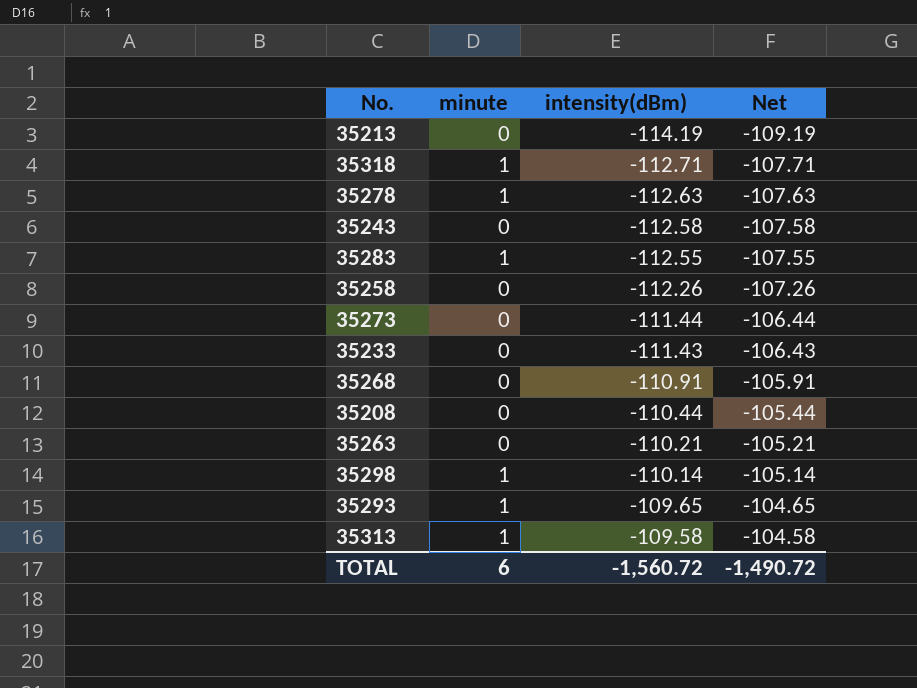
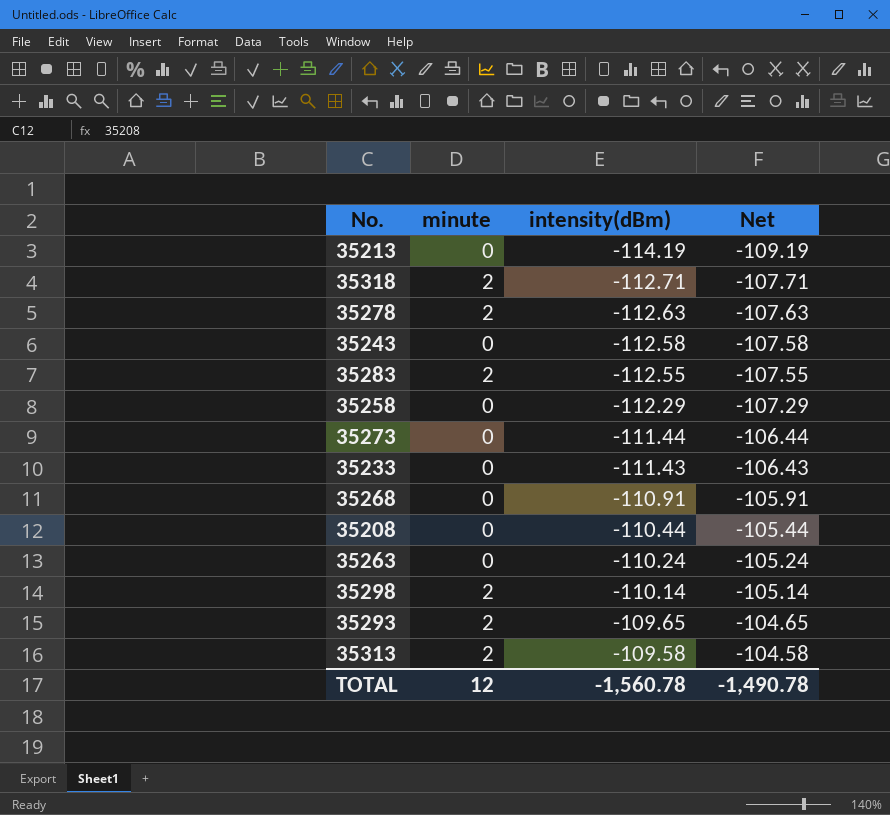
35318 | minute: 1 -> 2
35278 | minute: 1 -> 2
35283 | minute: 1 -> 2
35258 | intensity(dBm): -112.26 -> -112.29
35258 | Net: -107.26 -> -107.29
35263 | intensity(dBm): -110.21 -> -110.24
35263 | Net: -105.21 -> -105.24
35298 | minute: 1 -> 2
35293 | minute: 1 -> 2
35313 | minute: 1 -> 2
TOTAL | minute: 6 -> 12
TOTAL | intensity(dBm): -1,560.72 -> -1,560.78
TOTAL | Net: -1,490.72 -> -1,490.78

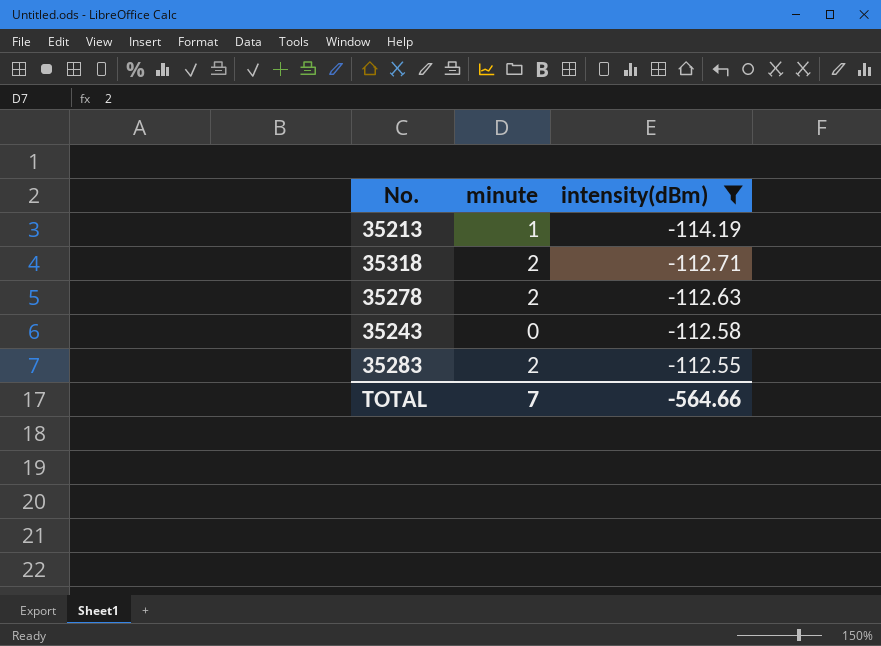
filter: none -> intensity(dBm) <= -112.55
column Net | formula: [intensity(dBm)] + 5 -> none
35213 | minute: 0 -> 1
TOTAL | minute: 12 -> 7
TOTAL | intensity(dBm): -1,560.78 -> -564.66

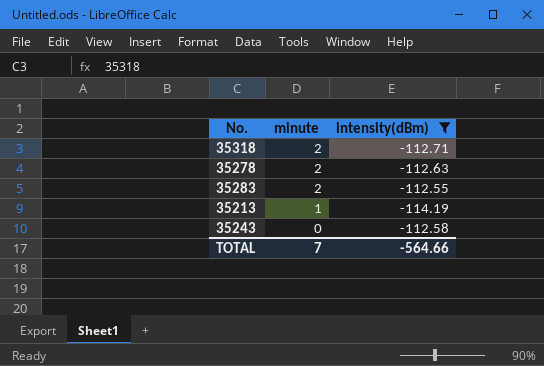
row order: intensity(dBm) ascending -> minute descending

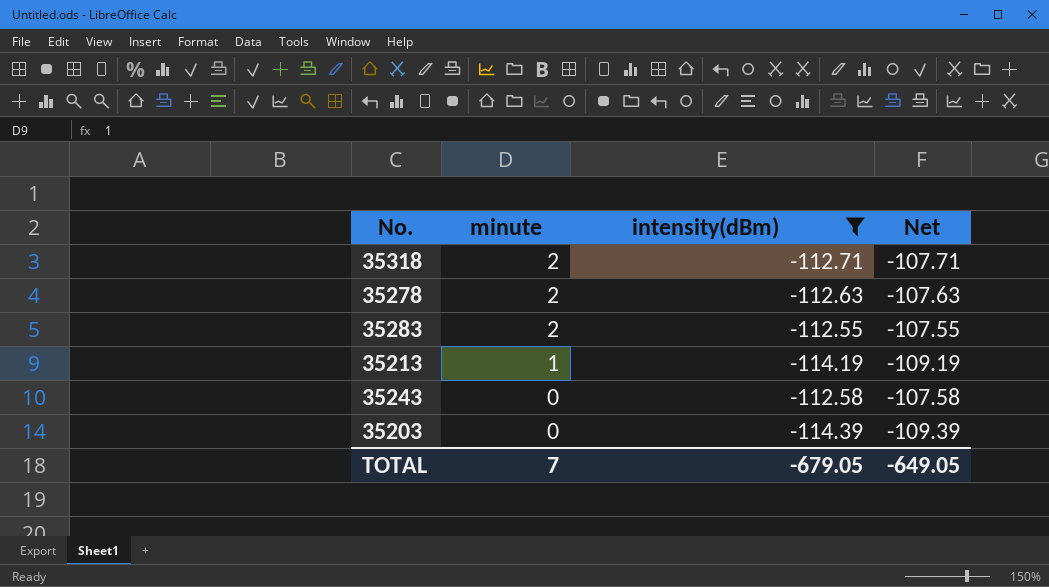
column Net | formula: none -> [intensity(dBm)] + 5
row 35203: none -> 0 | -114.39 | -109.39
TOTAL | intensity(dBm): -564.66 -> -679.05

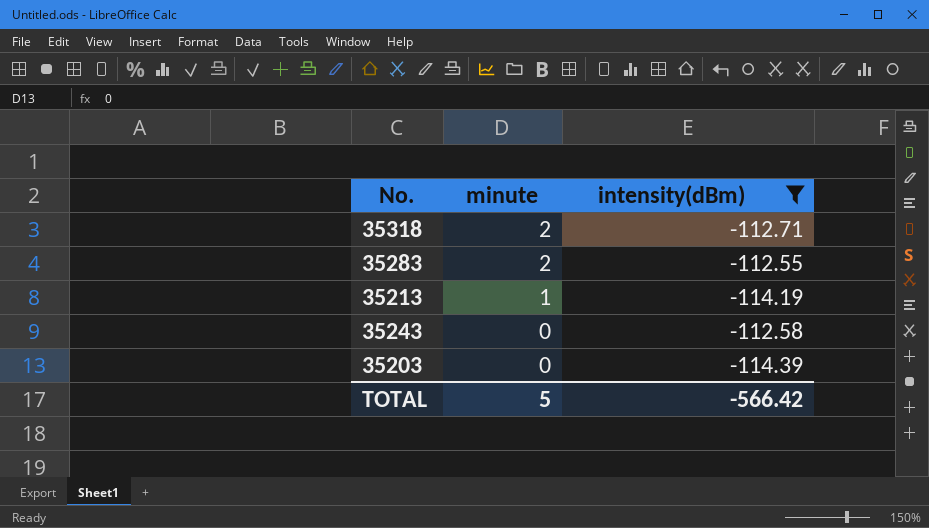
column Net | formula: [intensity(dBm)] + 5 -> none
row 35278: 2 | -112.63 | -107.63 -> none
TOTAL | minute: 7 -> 5
TOTAL | intensity(dBm): -679.05 -> -566.42

